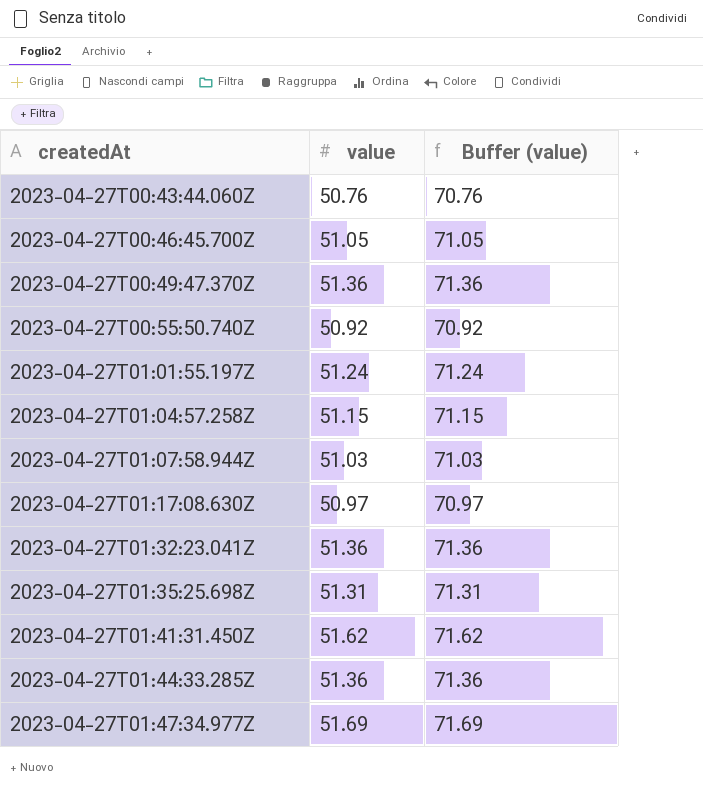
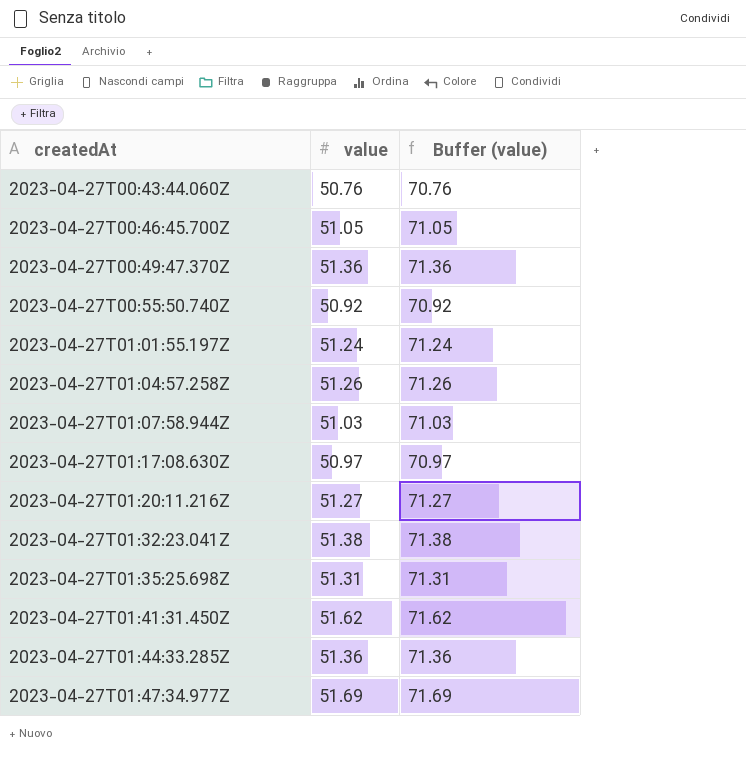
2023-04-27T01:04:57.258Z | value: 51.15 -> 51.26
2023-04-27T01:04:57.258Z | Buffer (value): 71.15 -> 71.26
row 2023-04-27T01:20:11.216Z: none -> 51.27 | 71.27
2023-04-27T01:32:23.041Z | value: 51.36 -> 51.38
2023-04-27T01:32:23.041Z | Buffer (value): 71.36 -> 71.38

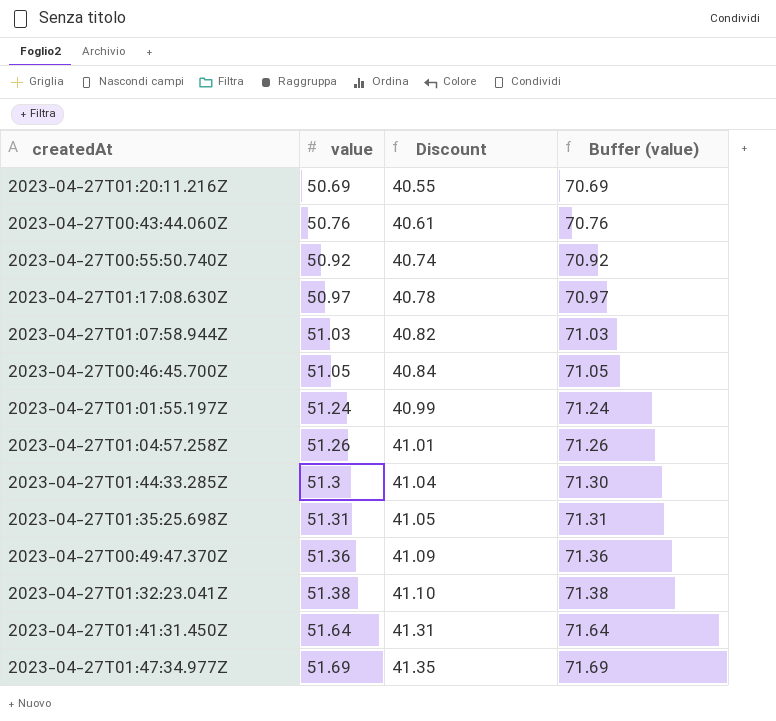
row order: createdAt ascending -> value ascending
column Discount | formula: none -> [value] * 0.8
2023-04-27T01:20:11.216Z | value: 51.27 -> 50.69
2023-04-27T01:20:11.216Z | Buffer (value): 71.27 -> 70.69
2023-04-27T01:44:33.285Z | value: 51.36 -> 51.3
2023-04-27T01:44:33.285Z | Buffer (value): 71.36 -> 71.30
2023-04-27T01:41:31.450Z | value: 51.62 -> 51.64
2023-04-27T01:41:31.450Z | Buffer (value): 71.62 -> 71.64

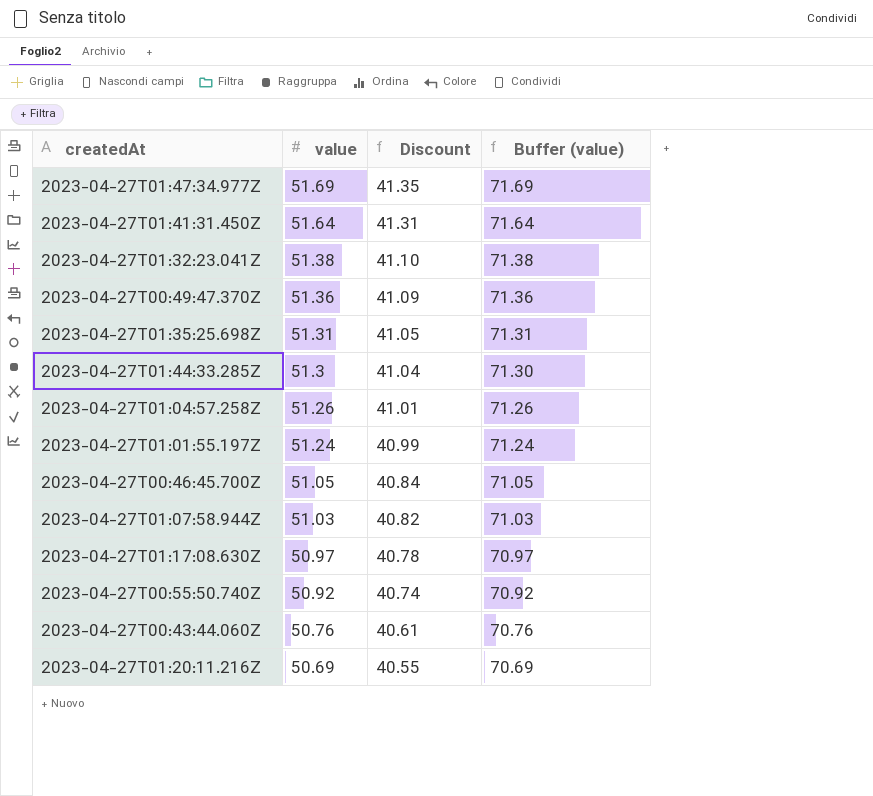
row order: value ascending -> value descending

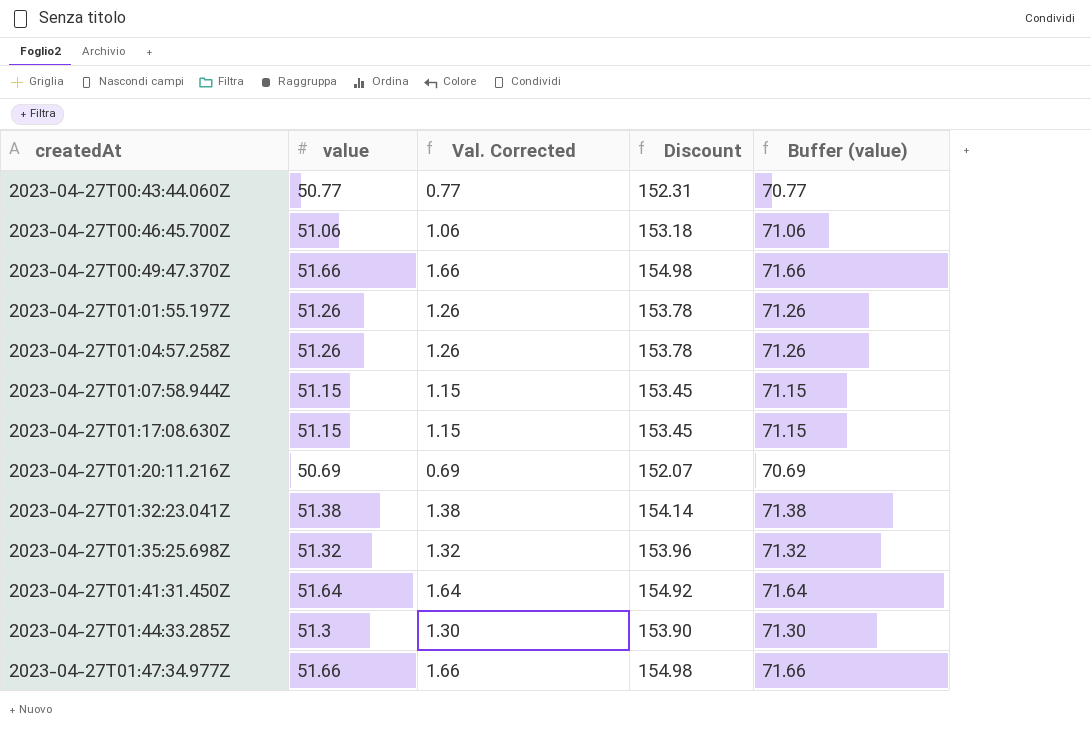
row order: value descending -> createdAt ascending
column Val. Corrected | formula: none -> [value] - 50
column Discount | formula: [value] * 0.8 -> [value] * 3
row 2023-04-27T00:55:50.740Z: 50.92 | 40.74 | 70.92 -> none
2023-04-27T00:43:44.060Z | value: 50.76 -> 50.77
2023-04-27T00:43:44.060Z | Buffer (value): 70.76 -> 70.77
2023-04-27T00:46:45.700Z | value: 51.05 -> 51.06
2023-04-27T00:46:45.700Z | Buffer (value): 71.05 -> 71.06
2023-04-27T00:49:47.370Z | value: 51.36 -> 51.66
2023-04-27T00:49:47.370Z | Buffer (value): 71.36 -> 71.66
2023-04-27T01:01:55.197Z | value: 51.24 -> 51.26
2023-04-27T01:01:55.197Z | Buffer (value): 71.24 -> 71.26
2023-04-27T01:07:58.944Z | value: 51.03 -> 51.15
2023-04-27T01:07:58.944Z | Buffer (value): 71.03 -> 71.15
2023-04-27T01:17:08.630Z | value: 50.97 -> 51.15
2023-04-27T01:17:08.630Z | Buffer (value): 70.97 -> 71.15
2023-04-27T01:35:25.698Z | value: 51.31 -> 51.32
2023-04-27T01:35:25.698Z | Buffer (value): 71.31 -> 71.32
2023-04-27T01:47:34.977Z | value: 51.69 -> 51.66
2023-04-27T01:47:34.977Z | Buffer (value): 71.69 -> 71.66

